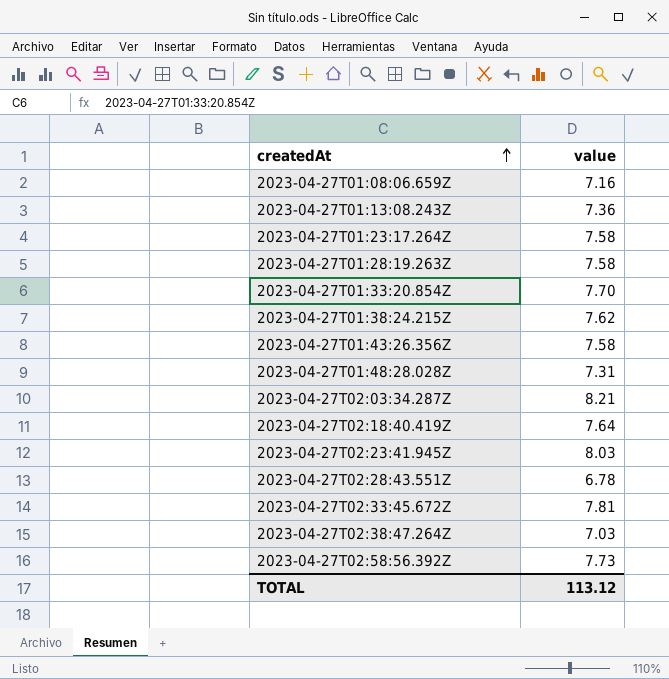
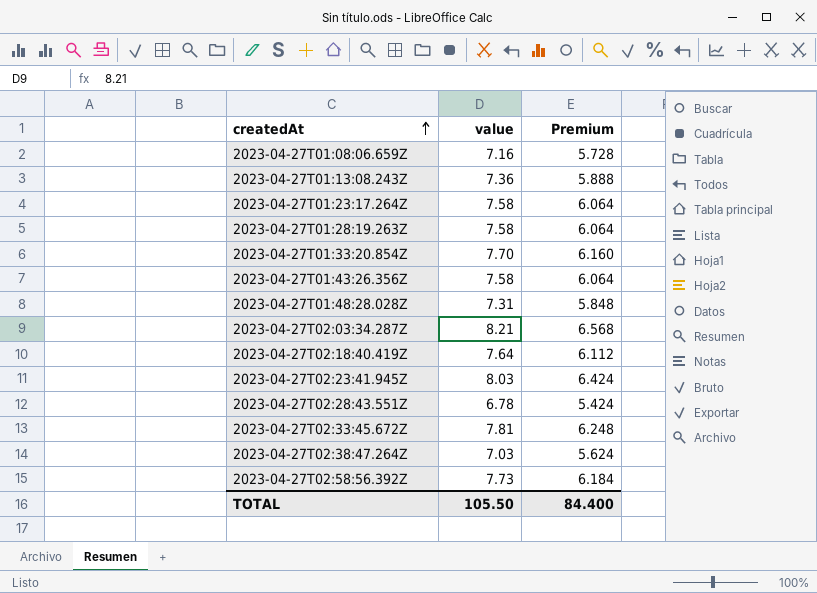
column Premium | formula: none -> [value] * 0.8
row 2023-04-27T01:38:24.215Z: 7.62 -> none
TOTAL | value: 113.12 -> 105.50

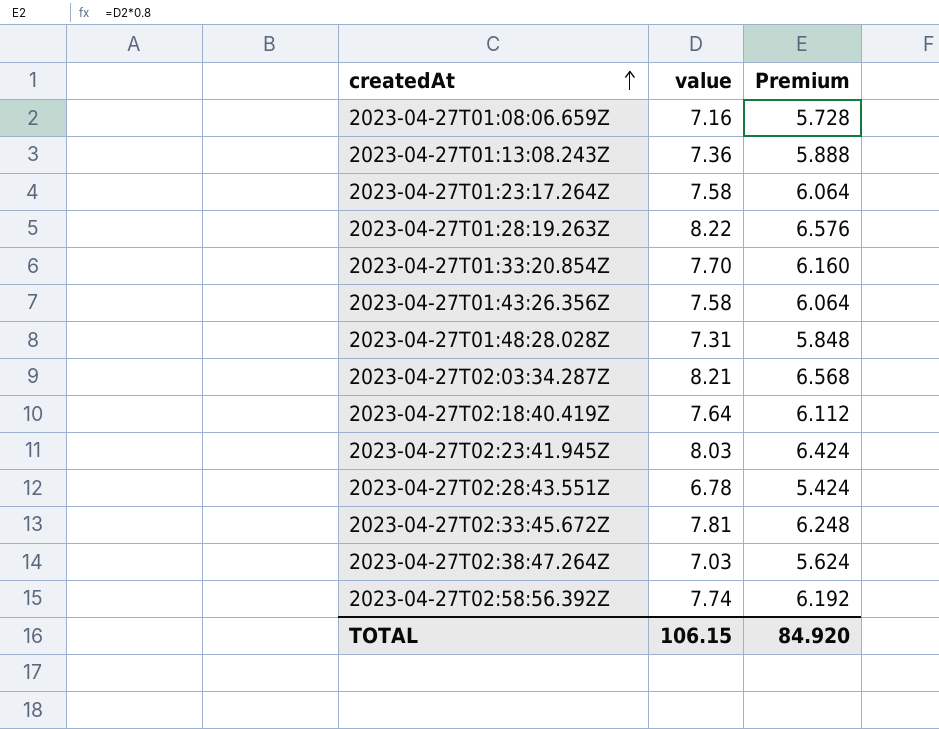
2023-04-27T01:28:19.263Z | value: 7.58 -> 8.22
2023-04-27T01:28:19.263Z | Premium: 6.064 -> 6.576
2023-04-27T02:58:56.392Z | value: 7.73 -> 7.74
2023-04-27T02:58:56.392Z | Premium: 6.184 -> 6.192
TOTAL | value: 105.50 -> 106.15
TOTAL | Premium: 84.400 -> 84.920

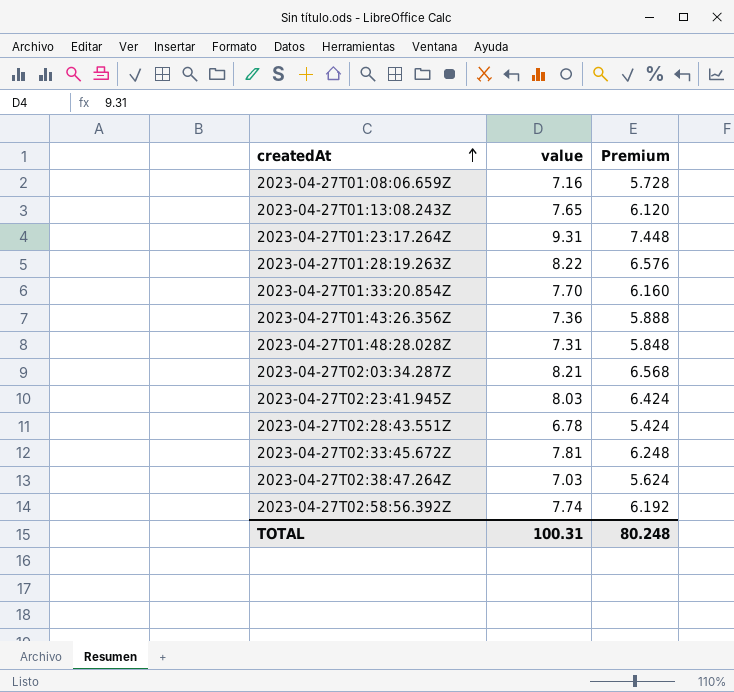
row 2023-04-27T02:18:40.419Z: 7.64 | 6.112 -> none
2023-04-27T01:13:08.243Z | value: 7.36 -> 7.65
2023-04-27T01:13:08.243Z | Premium: 5.888 -> 6.120
2023-04-27T01:23:17.264Z | value: 7.58 -> 9.31
2023-04-27T01:23:17.264Z | Premium: 6.064 -> 7.448
2023-04-27T01:43:26.356Z | value: 7.58 -> 7.36
2023-04-27T01:43:26.356Z | Premium: 6.064 -> 5.888
TOTAL | value: 106.15 -> 100.31
TOTAL | Premium: 84.920 -> 80.248

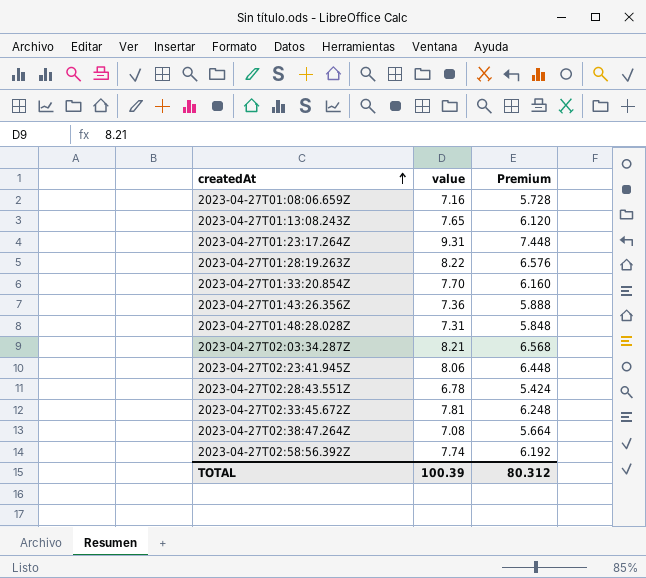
2023-04-27T02:23:41.945Z | value: 8.03 -> 8.06
2023-04-27T02:23:41.945Z | Premium: 6.424 -> 6.448
2023-04-27T02:38:47.264Z | value: 7.03 -> 7.08
2023-04-27T02:38:47.264Z | Premium: 5.624 -> 5.664
TOTAL | value: 100.31 -> 100.39
TOTAL | Premium: 80.248 -> 80.312

